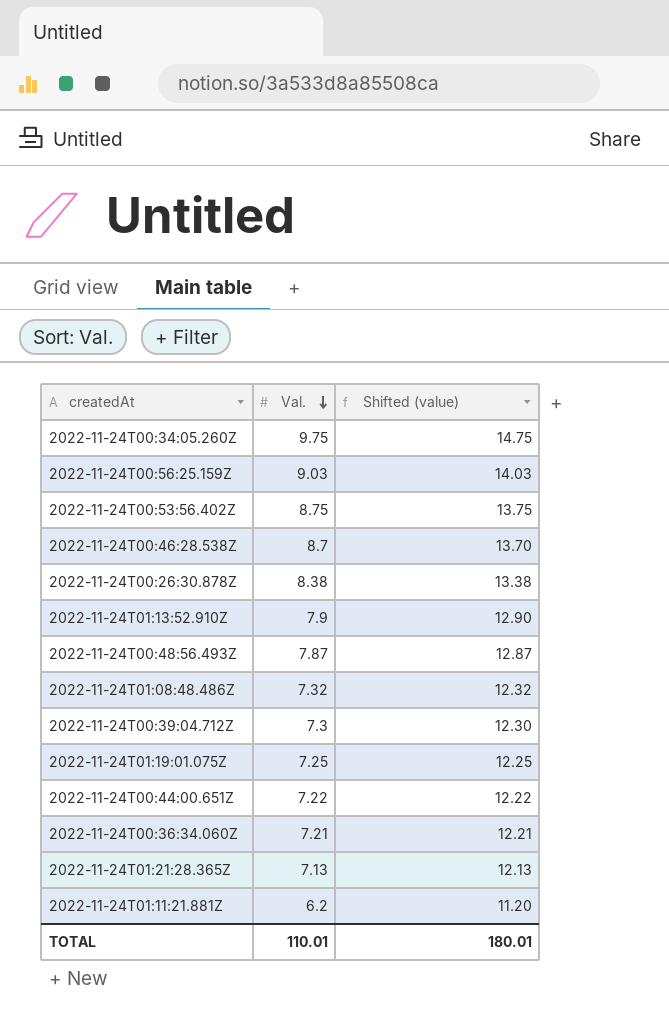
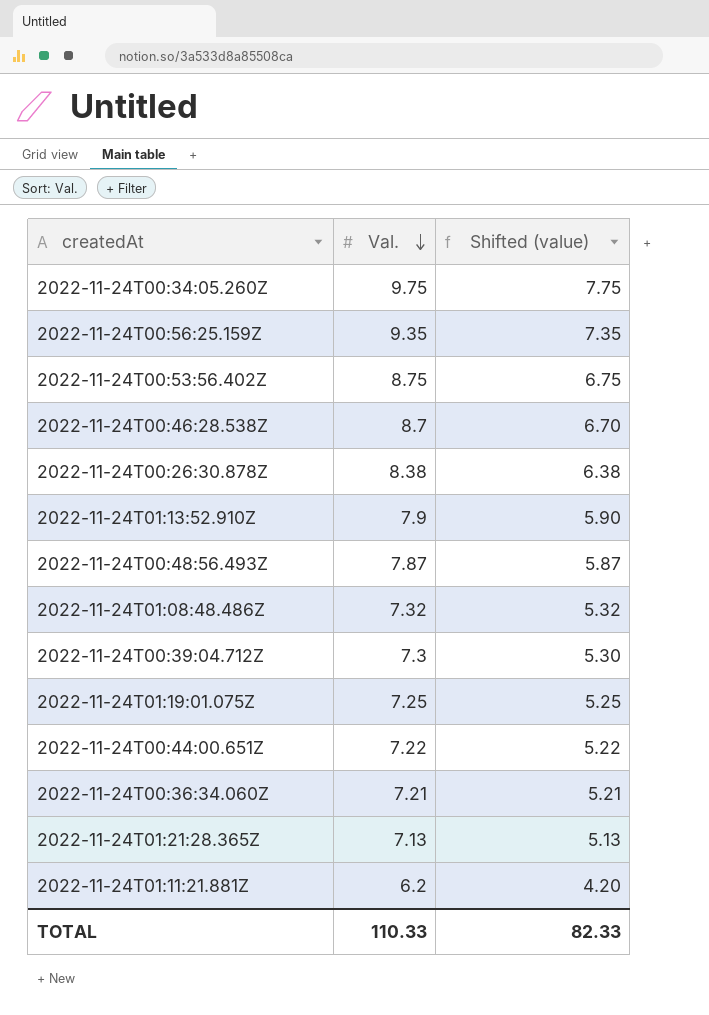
column Shifted (value) | formula: [Val.] + 5 -> [Val.] - 2
2022-11-24T00:56:25.159Z | Val.: 9.03 -> 9.35
TOTAL | Val.: 110.01 -> 110.33
TOTAL | Shifted (value): 180.01 -> 82.33

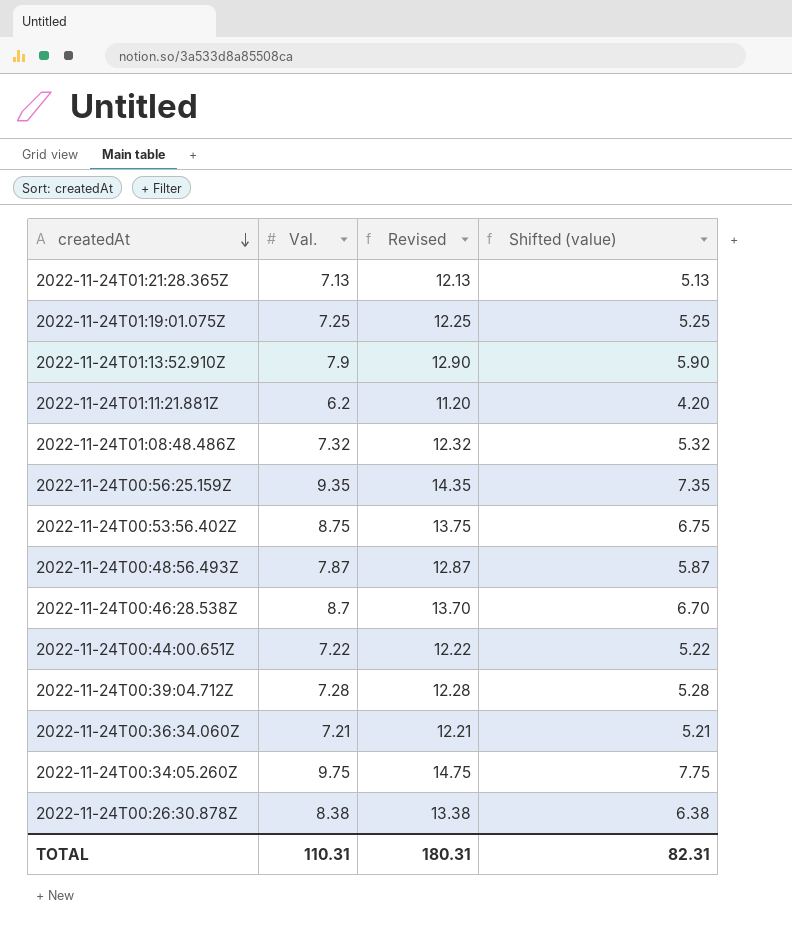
row order: Val. descending -> createdAt descending
column Revised | formula: none -> [Val.] + 5
2022-11-24T00:39:04.712Z | Val.: 7.3 -> 7.28
2022-11-24T00:39:04.712Z | Shifted (value): 5.30 -> 5.28
TOTAL | Val.: 110.33 -> 110.31
TOTAL | Shifted (value): 82.33 -> 82.31

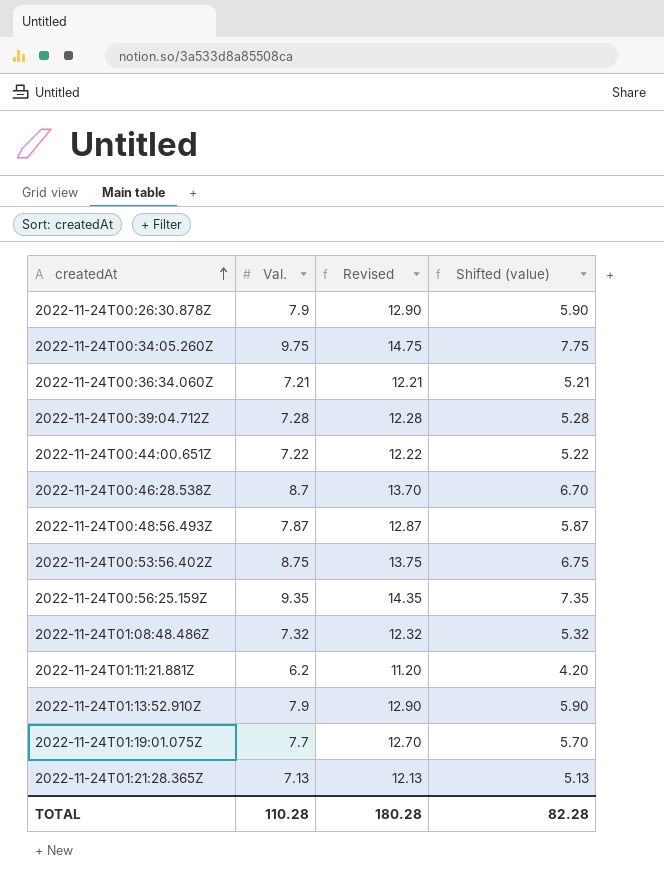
row order: createdAt descending -> createdAt ascending
2022-11-24T00:26:30.878Z | Val.: 8.38 -> 7.9
2022-11-24T00:26:30.878Z | Revised: 13.38 -> 12.90
2022-11-24T00:26:30.878Z | Shifted (value): 6.38 -> 5.90
2022-11-24T01:19:01.075Z | Val.: 7.25 -> 7.7
2022-11-24T01:19:01.075Z | Revised: 12.25 -> 12.70
2022-11-24T01:19:01.075Z | Shifted (value): 5.25 -> 5.70
TOTAL | Val.: 110.31 -> 110.28
TOTAL | Revised: 180.31 -> 180.28
TOTAL | Shifted (value): 82.31 -> 82.28

